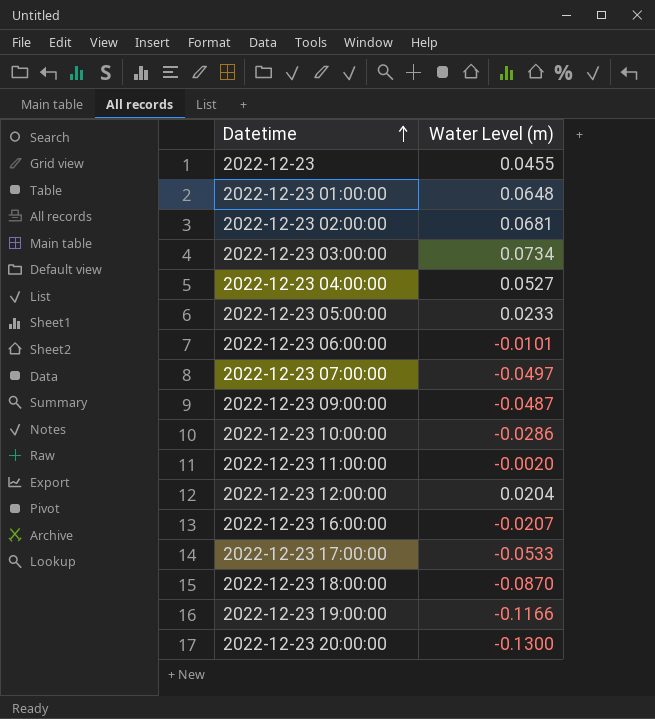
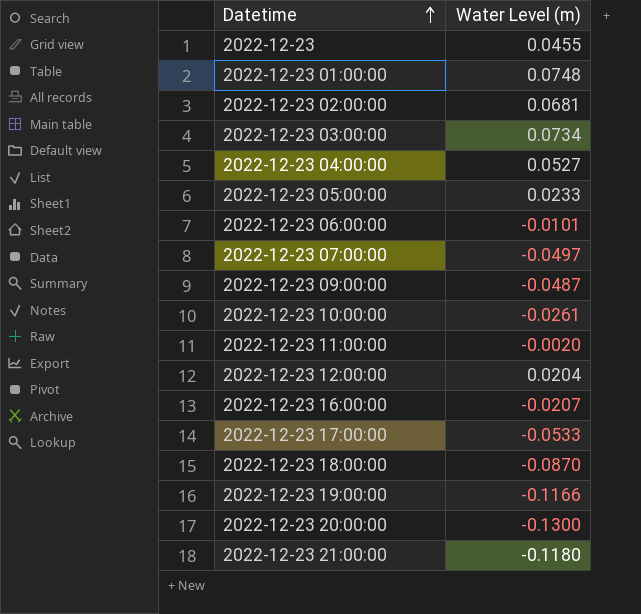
2022-12-23 01:00:00 | Water Level (m): 0.0648 -> 0.0748
2022-12-23 10:00:00 | Water Level (m): -0.0286 -> -0.0261
row 2022-12-23 21:00:00: none -> -0.1180

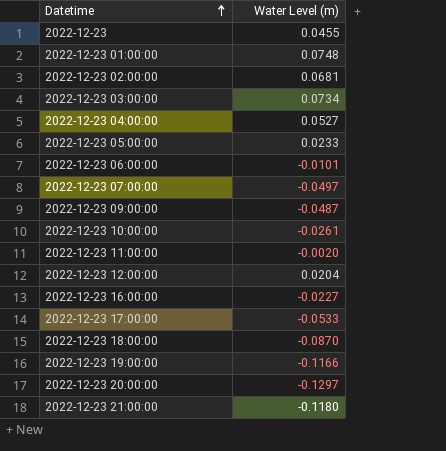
2022-12-23 16:00:00 | Water Level (m): -0.0207 -> -0.0227
2022-12-23 20:00:00 | Water Level (m): -0.1300 -> -0.1297

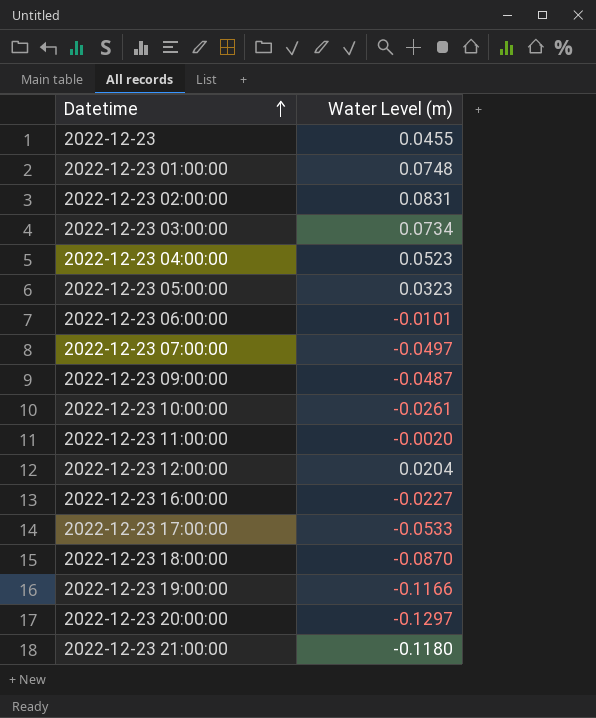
2022-12-23 02:00:00 | Water Level (m): 0.0681 -> 0.0831
2022-12-23 04:00:00 | Water Level (m): 0.0527 -> 0.0523
2022-12-23 05:00:00 | Water Level (m): 0.0233 -> 0.0323

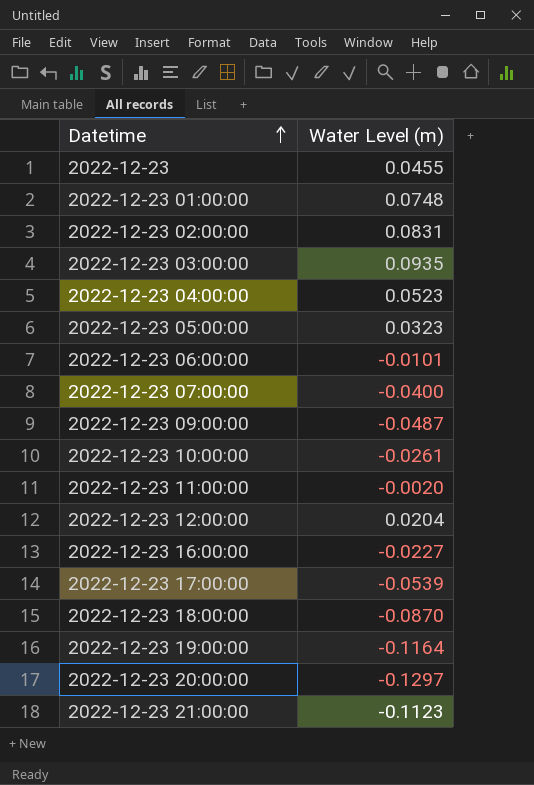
2022-12-23 03:00:00 | Water Level (m): 0.0734 -> 0.0935
2022-12-23 07:00:00 | Water Level (m): -0.0497 -> -0.0400
2022-12-23 17:00:00 | Water Level (m): -0.0533 -> -0.0539
2022-12-23 19:00:00 | Water Level (m): -0.1166 -> -0.1164
2022-12-23 21:00:00 | Water Level (m): -0.1180 -> -0.1123

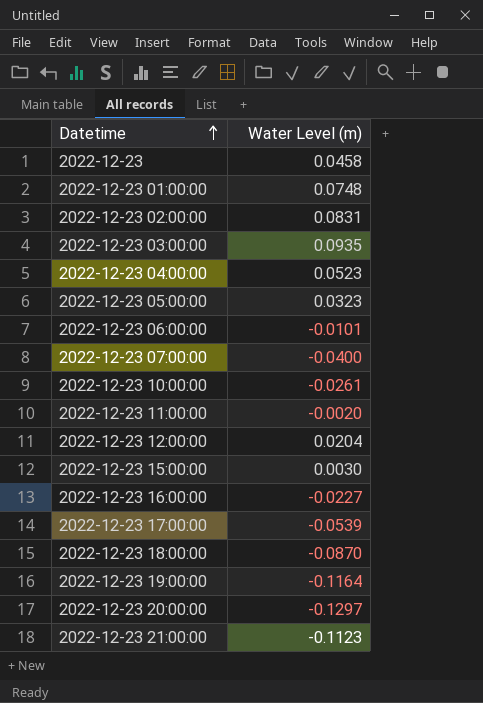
row 2022-12-23 09:00:00: -0.0487 -> none
2022-12-23 | Water Level (m): 0.0455 -> 0.0458
row 2022-12-23 15:00:00: none -> 0.0030

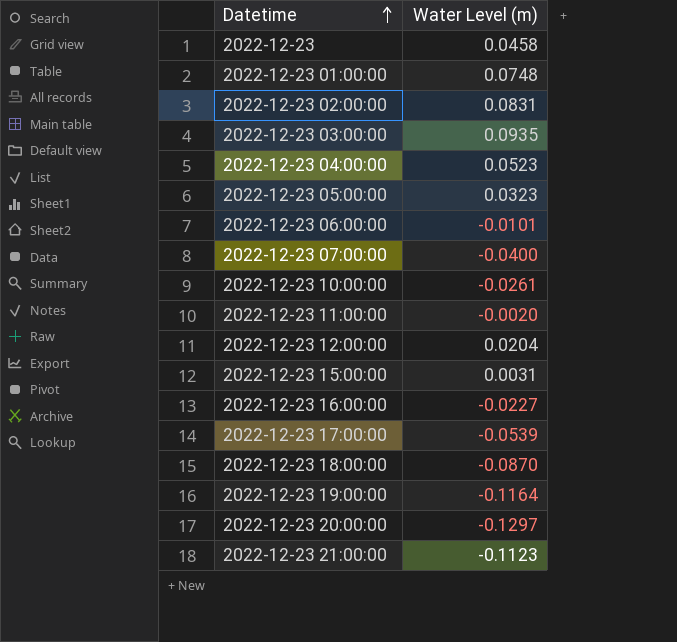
2022-12-23 15:00:00 | Water Level (m): 0.0030 -> 0.0031

